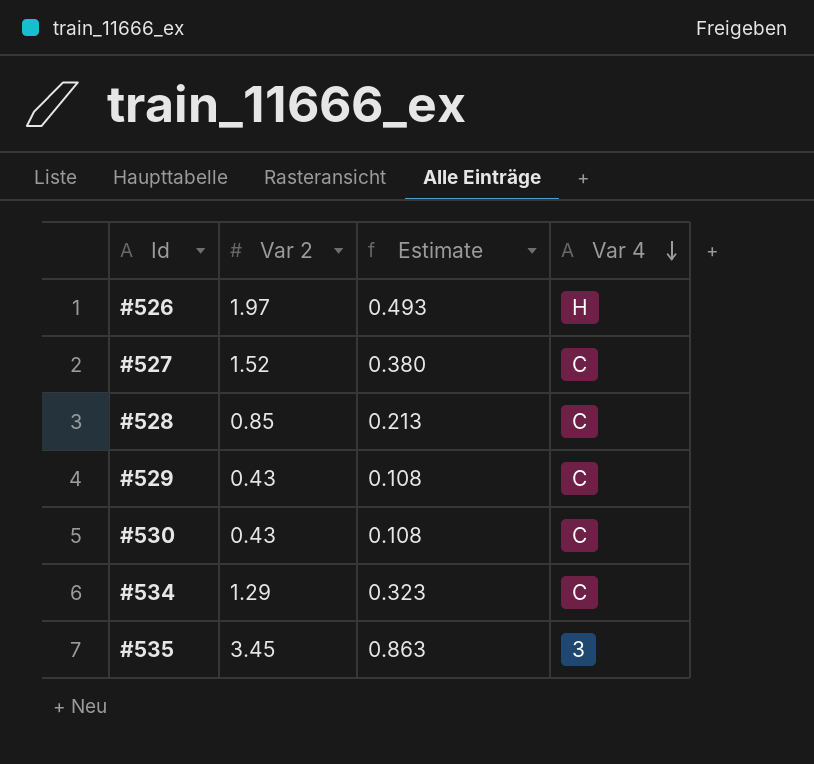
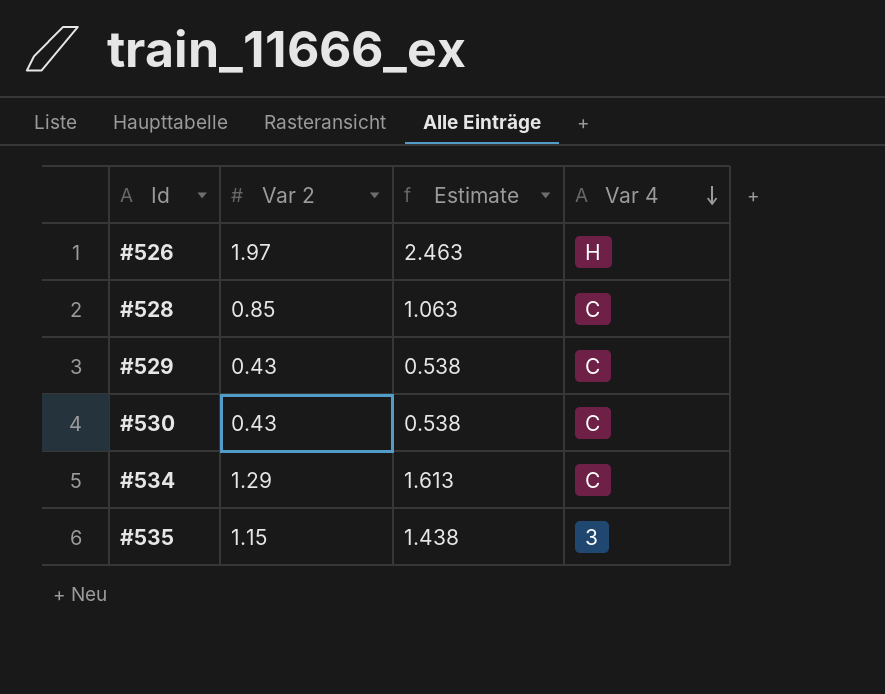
column Estimate | formula: [Var 2] * 0.25 -> [Var 2] * 1.25
row #527: 1.52 | 0.380 | C -> none
#535 | Var 2: 3.45 -> 1.15

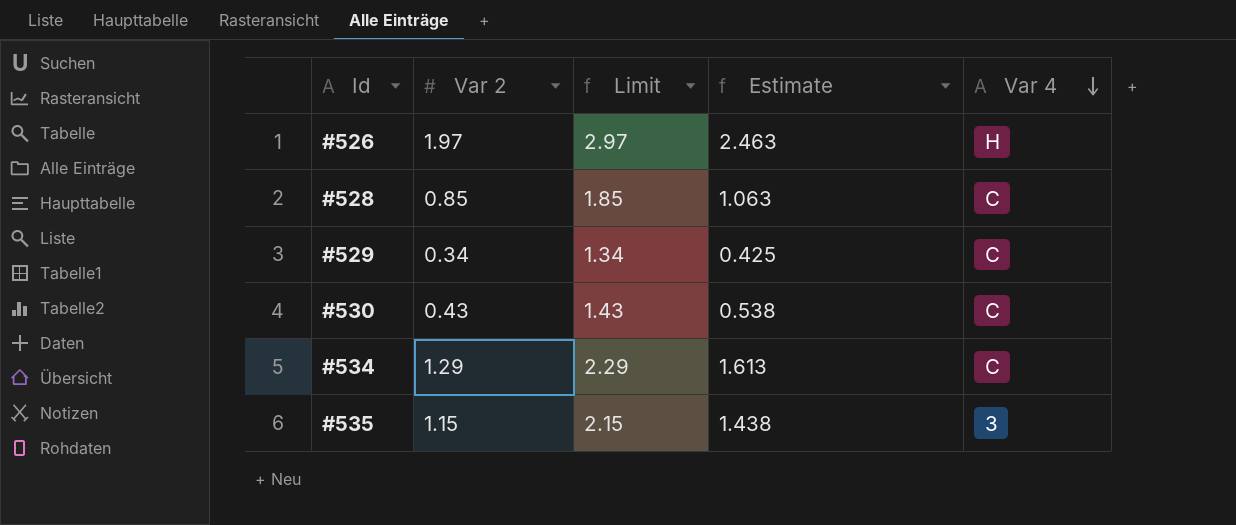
column Limit | formula: none -> [Var 2] + 1
#529 | Var 2: 0.43 -> 0.34
#529 | Estimate: 0.538 -> 0.425

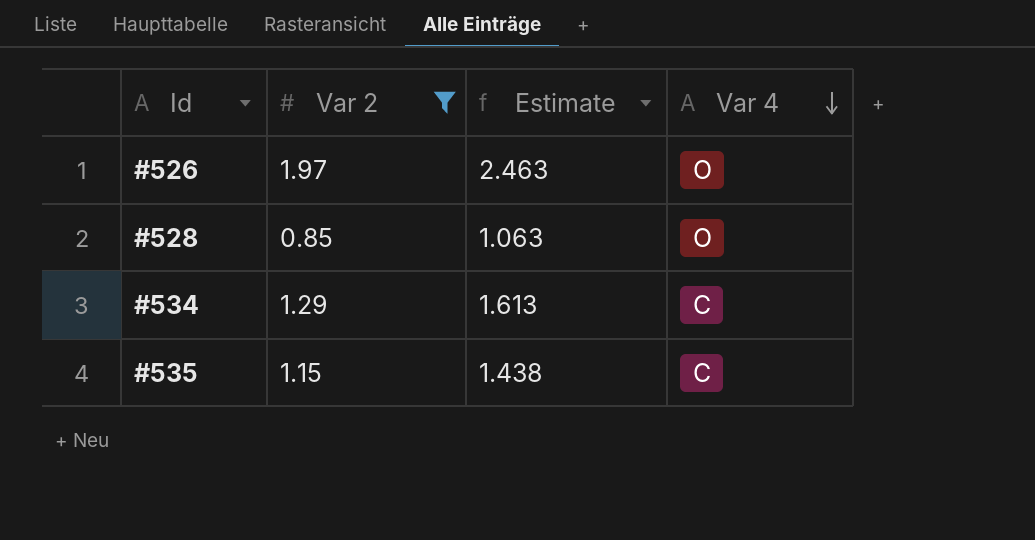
filter: none -> Var 2 >= 0.85
column Limit | formula: [Var 2] + 1 -> none
#526 | Var 4: H -> O
#528 | Var 4: C -> O
#535 | Var 4: 3 -> C

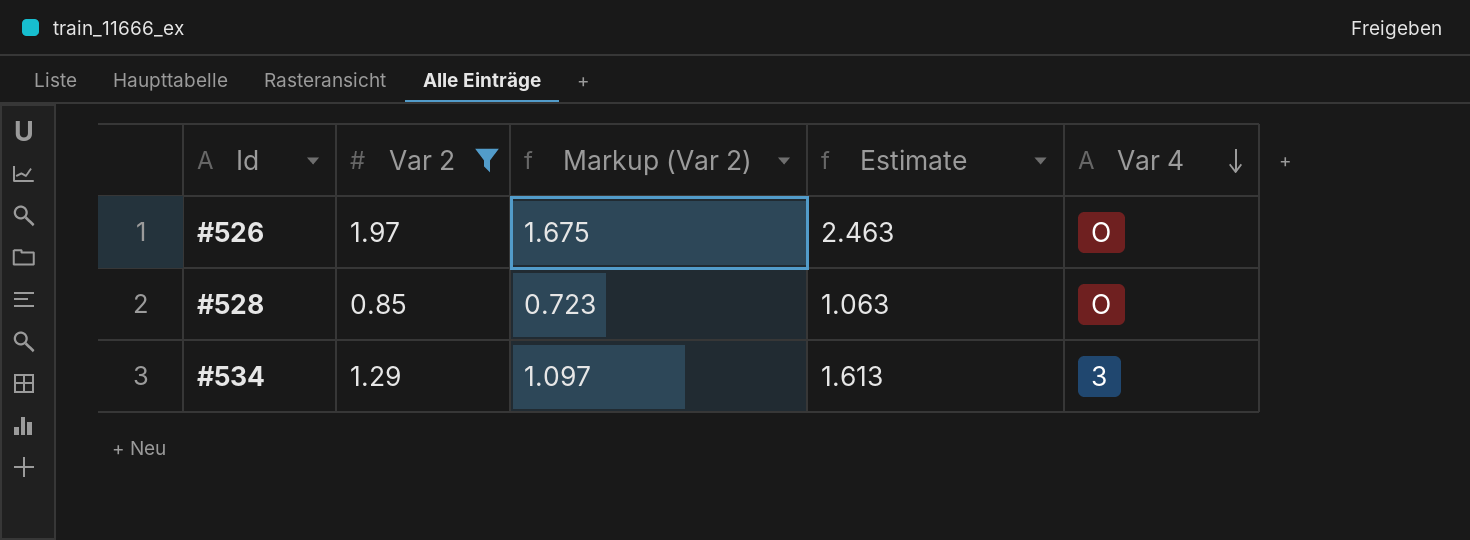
column Markup (Var 2) | formula: none -> [Var 2] * 0.85
row #535: 1.15 | 1.438 | C -> none
#534 | Var 4: C -> 3

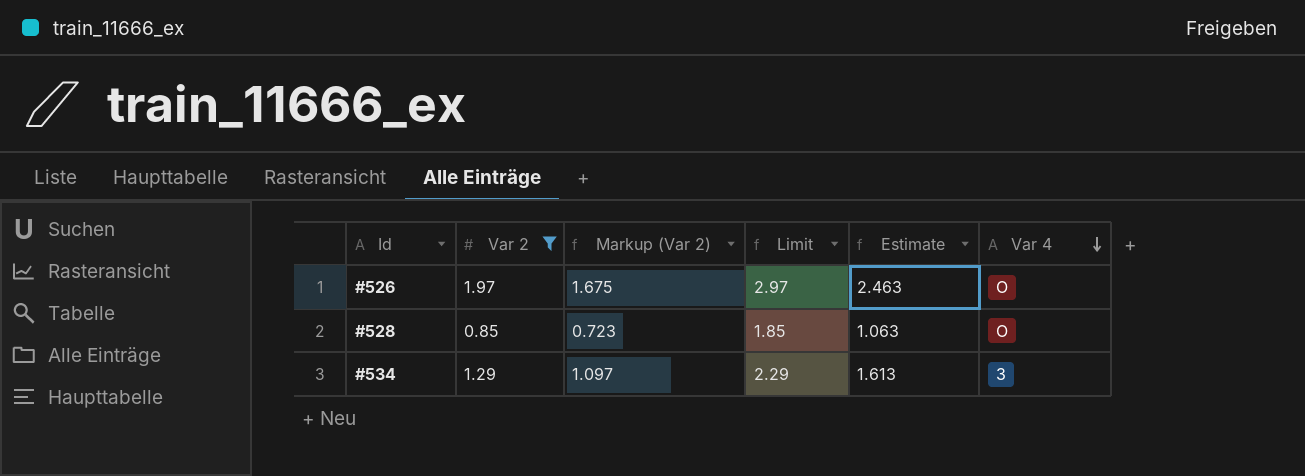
column Limit | formula: none -> [Var 2] + 1

